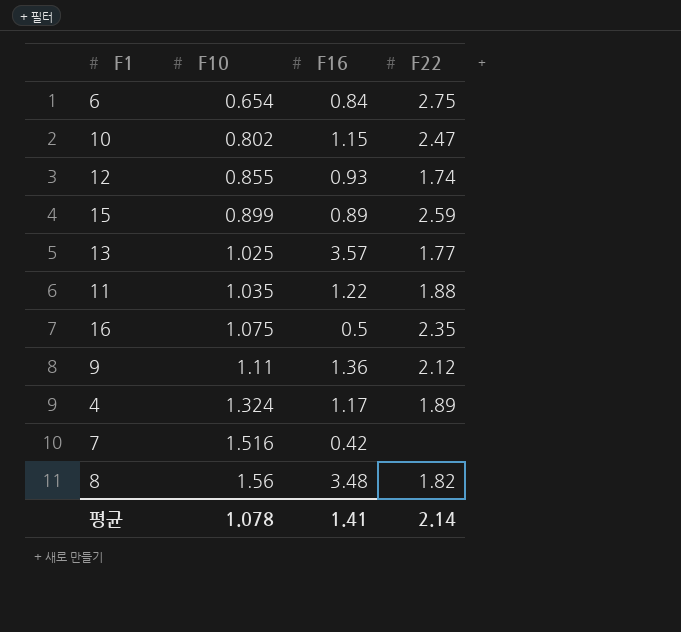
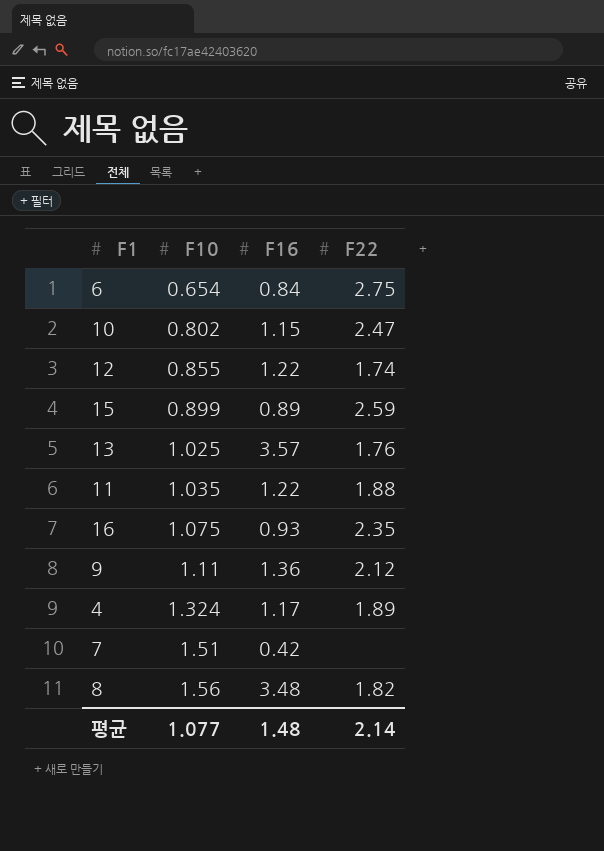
12 | F16: 0.93 -> 1.22
13 | F22: 1.77 -> 1.76
16 | F16: 0.5 -> 0.93
7 | F10: 1.516 -> 1.51
평균 | F10: 1.078 -> 1.077
평균 | F16: 1.41 -> 1.48

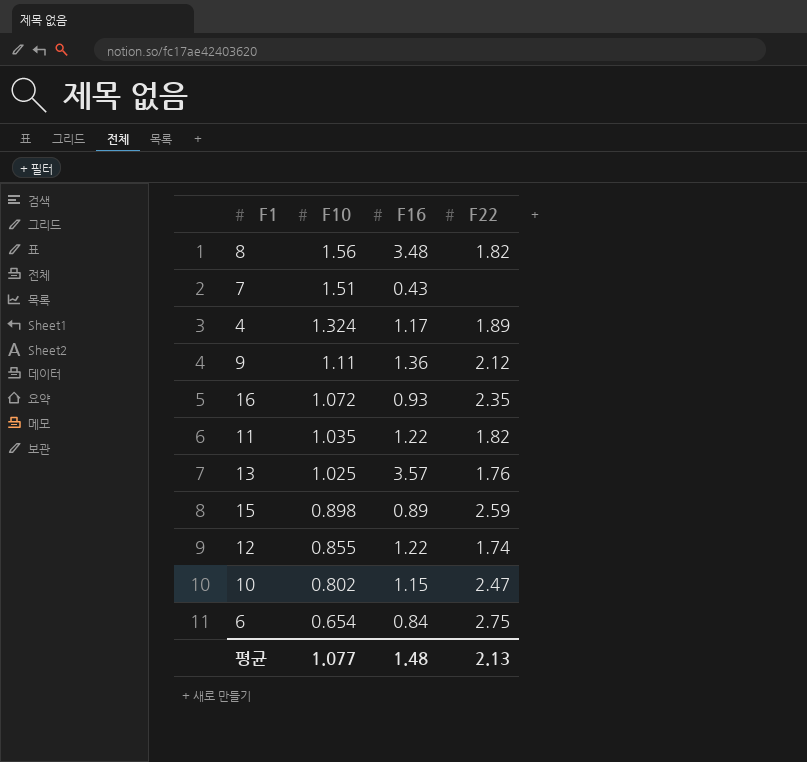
row order: F10 ascending -> F10 descending
7 | F16: 0.42 -> 0.43
16 | F10: 1.075 -> 1.072
11 | F22: 1.88 -> 1.82
15 | F10: 0.899 -> 0.898
평균 | F22: 2.14 -> 2.13

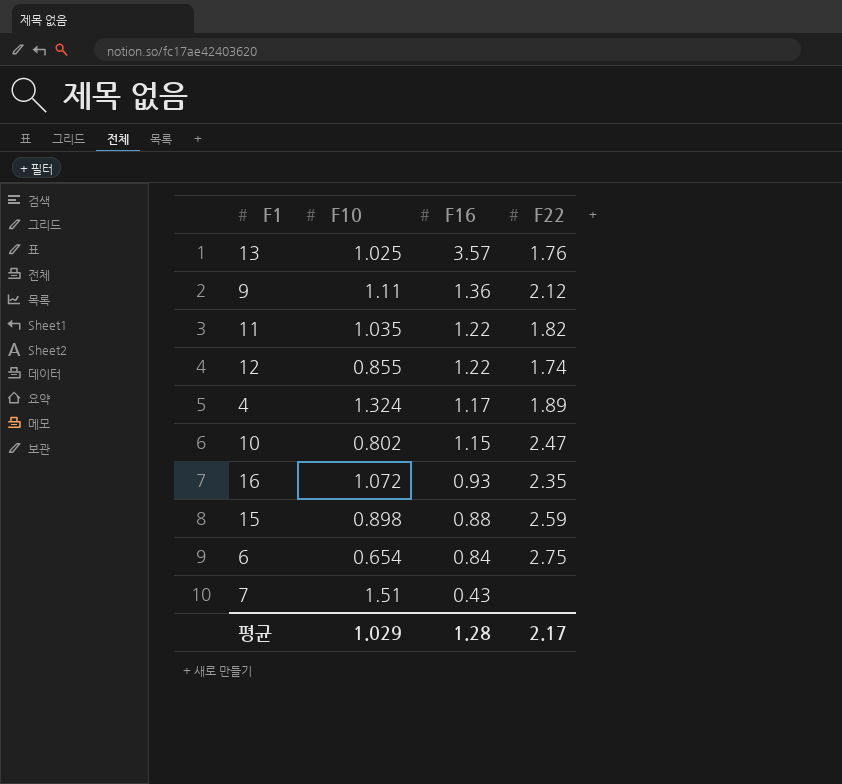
row order: F10 descending -> F16 descending
row 8: 1.56 | 3.48 | 1.82 -> none
15 | F16: 0.89 -> 0.88
평균 | F10: 1.077 -> 1.029
평균 | F16: 1.48 -> 1.28
평균 | F22: 2.13 -> 2.17

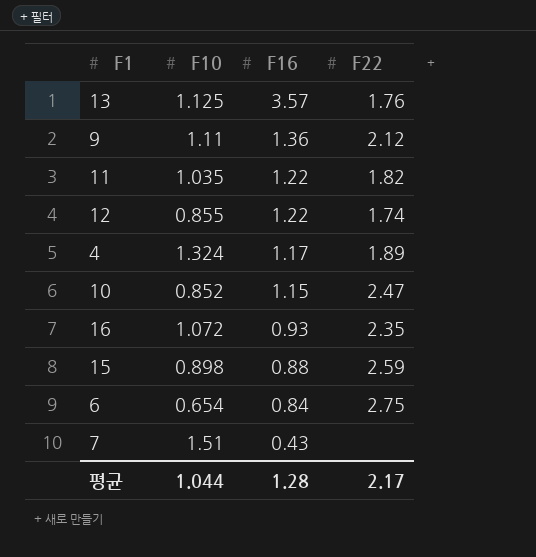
13 | F10: 1.025 -> 1.125
10 | F10: 0.802 -> 0.852
평균 | F10: 1.029 -> 1.044

